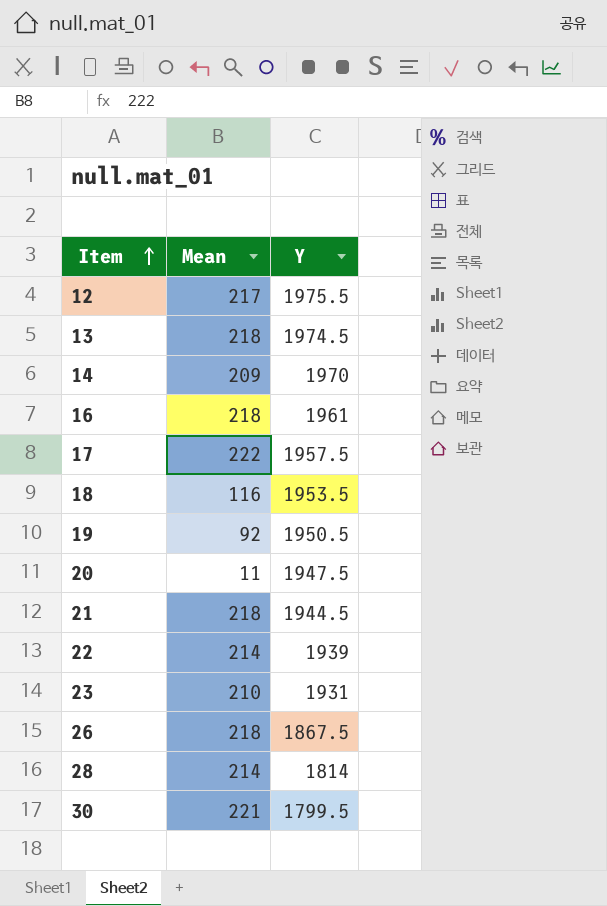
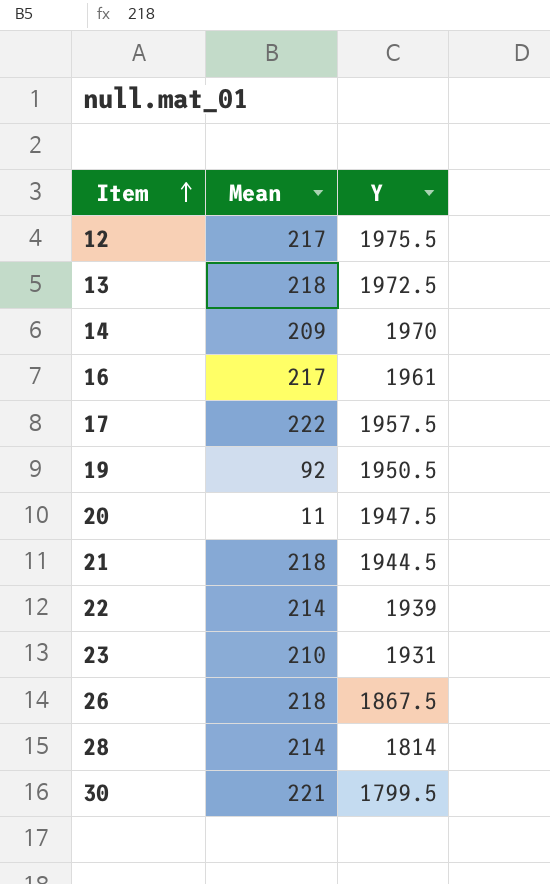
row 18: 116 | 1953.5 -> none
13 | Y: 1974.5 -> 1972.5
16 | Mean: 218 -> 217

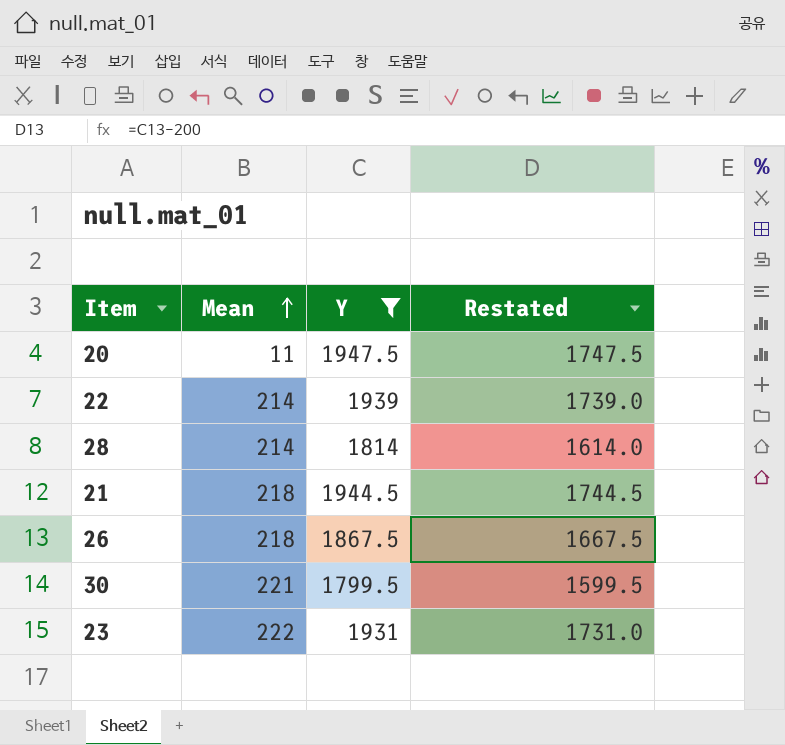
filter: none -> Y <= 1947.5
row order: Item ascending -> Mean ascending
column Restated | formula: none -> [Y] - 200
23 | Mean: 210 -> 222

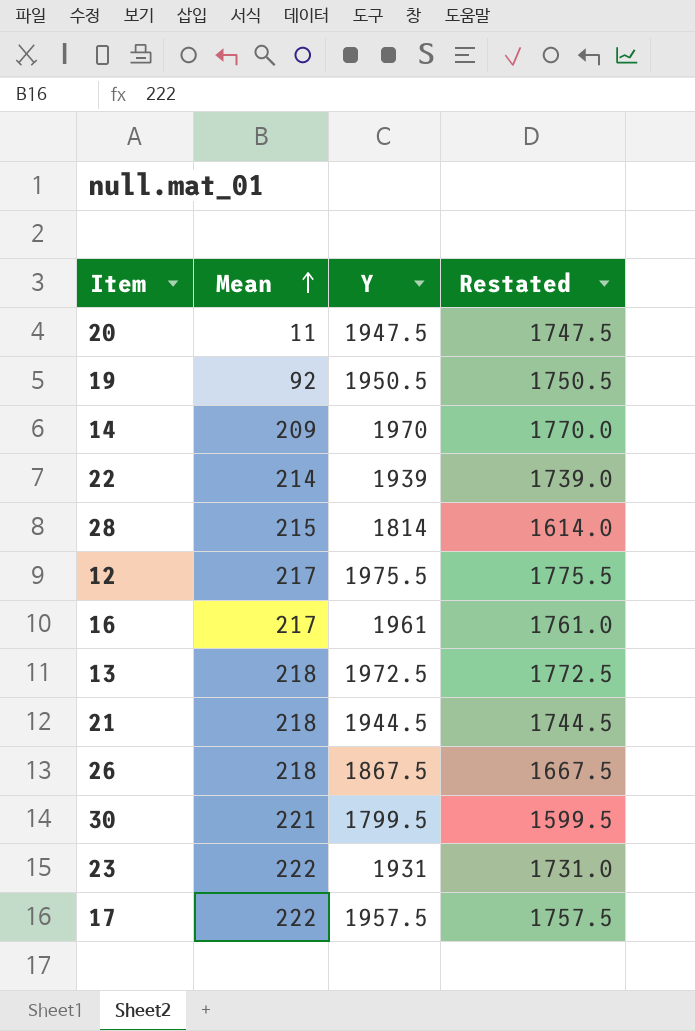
filter: Y <= 1947.5 -> none
28 | Mean: 214 -> 215

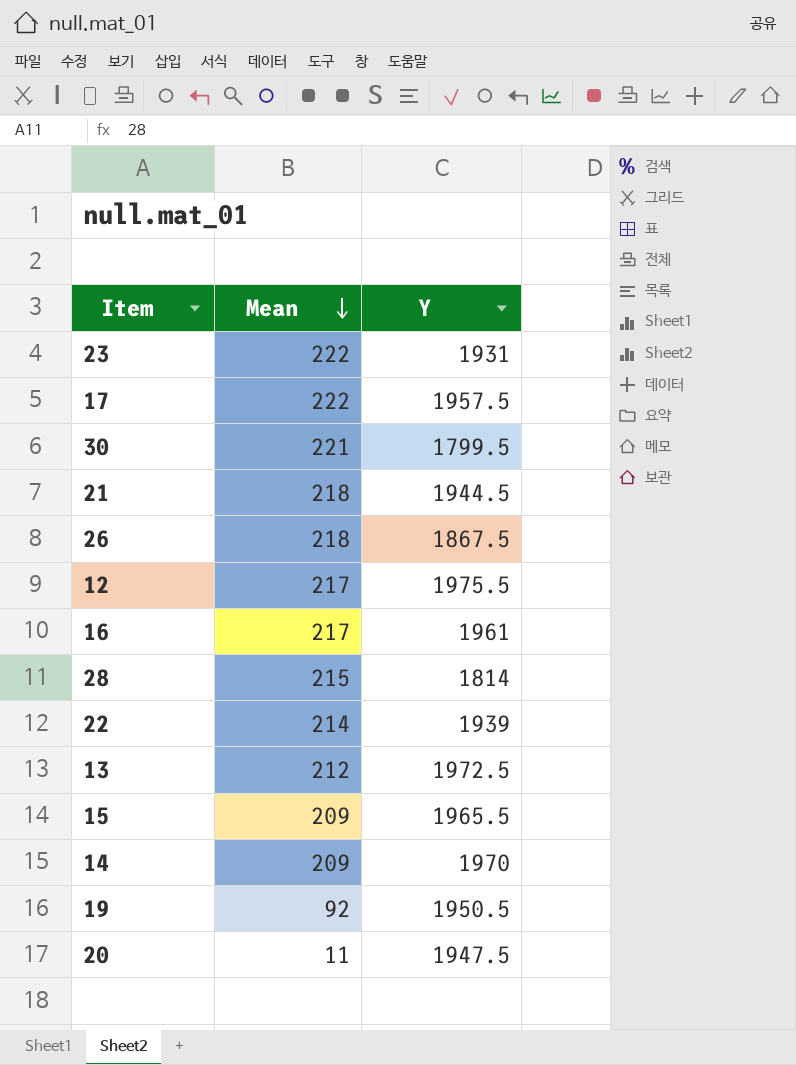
row order: Mean ascending -> Mean descending
column Restated | formula: [Y] - 200 -> none
13 | Mean: 218 -> 212
row 15: none -> 209 | 1965.5

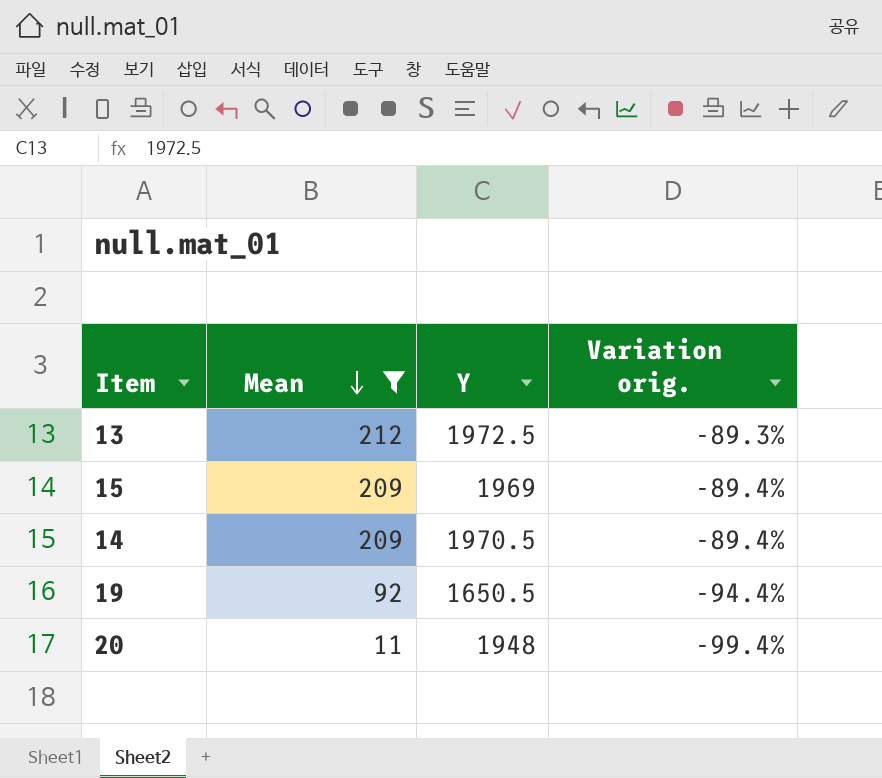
filter: none -> Mean <= 212
column Variation orig. | formula: none -> ([Mean] - [Y]) / [Y]
15 | Y: 1965.5 -> 1969
14 | Y: 1970 -> 1970.5
19 | Y: 1950.5 -> 1650.5
20 | Y: 1947.5 -> 1948

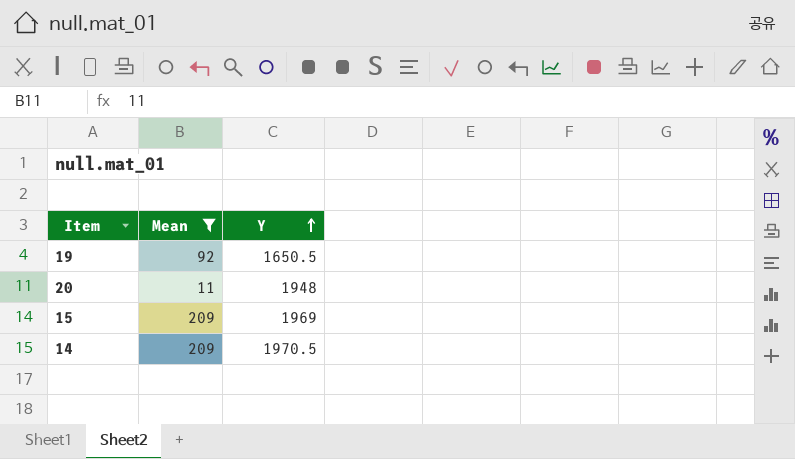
row order: Mean descending -> Y ascending
column Variation orig. | formula: ([Mean] - [Y]) / [Y] -> none
row 13: 212 | 1972.5 | -89.3% -> none

